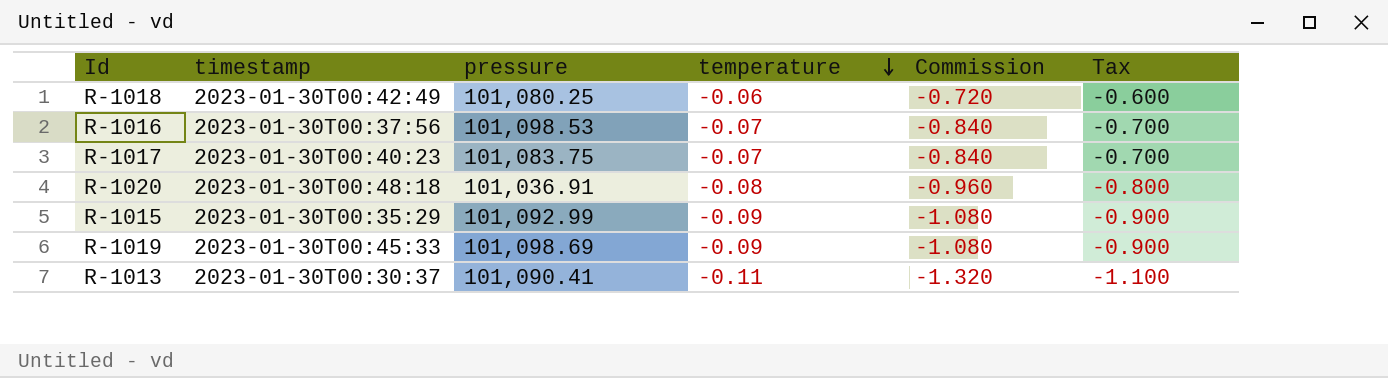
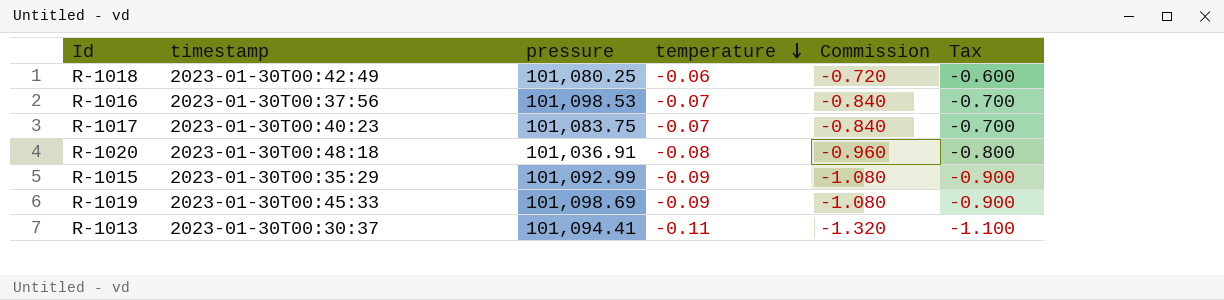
R-1013 | pressure: 101,090.41 -> 101,094.41

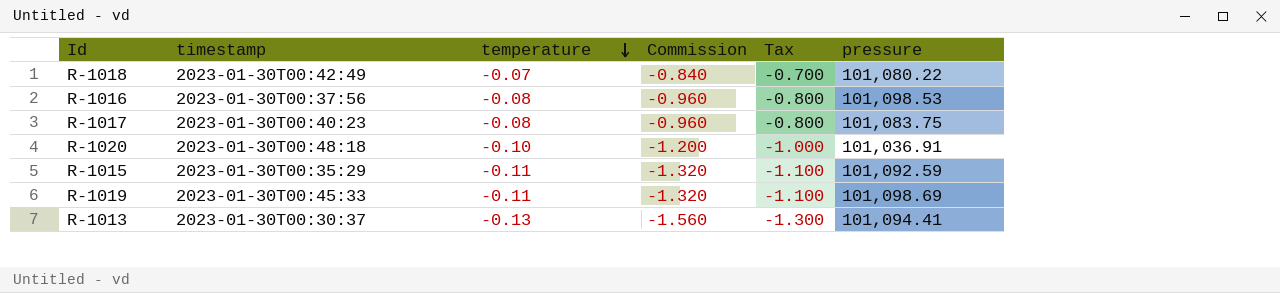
column pressure | position: 3 -> 6
R-1018 | temperature: -0.06 -> -0.07
R-1018 | Commission: -0.720 -> -0.840
R-1018 | Tax: -0.600 -> -0.700
R-1018 | pressure: 101,080.25 -> 101,080.22
R-1016 | temperature: -0.07 -> -0.08
R-1016 | Commission: -0.840 -> -0.960
R-1016 | Tax: -0.700 -> -0.800
R-1017 | temperature: -0.07 -> -0.08
R-1017 | Commission: -0.840 -> -0.960
R-1017 | Tax: -0.700 -> -0.800
R-1020 | temperature: -0.08 -> -0.10
R-1020 | Commission: -0.960 -> -1.200
R-1020 | Tax: -0.800 -> -1.000
R-1015 | temperature: -0.09 -> -0.11
R-1015 | Commission: -1.080 -> -1.320
R-1015 | Tax: -0.900 -> -1.100
R-1015 | pressure: 101,092.99 -> 101,092.59
R-1019 | temperature: -0.09 -> -0.11
R-1019 | Commission: -1.080 -> -1.320
R-1019 | Tax: -0.900 -> -1.100
R-1013 | temperature: -0.11 -> -0.13
R-1013 | Commission: -1.320 -> -1.560
R-1013 | Tax: -1.100 -> -1.300

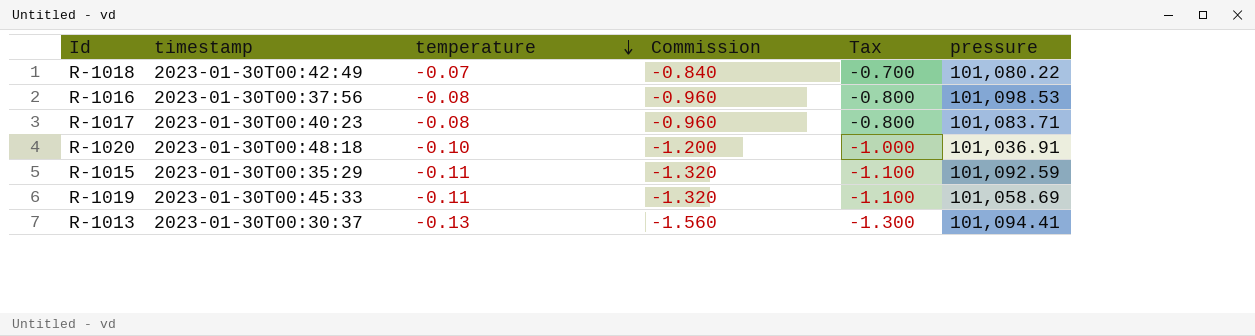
R-1017 | pressure: 101,083.75 -> 101,083.71
R-1019 | pressure: 101,098.69 -> 101,058.69

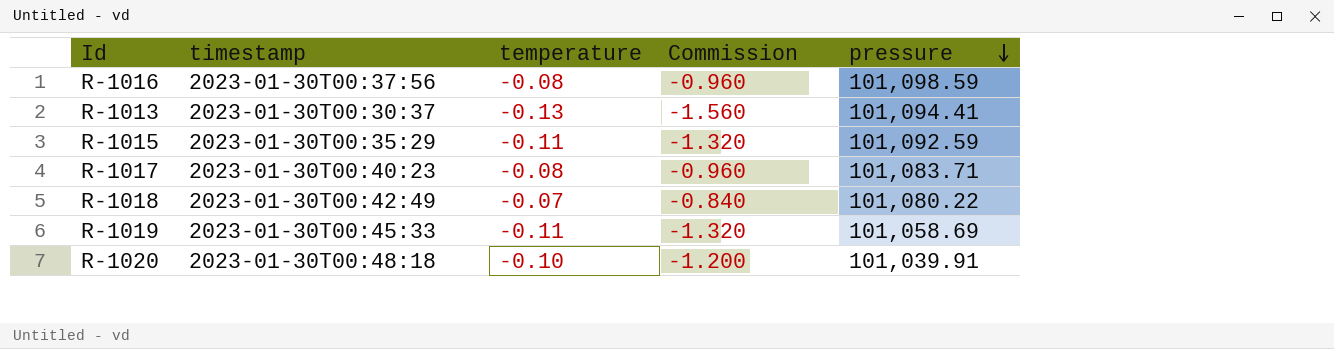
row order: temperature descending -> pressure descending
column Tax | formula: [temperature] * 10 -> none
R-1016 | pressure: 101,098.53 -> 101,098.59
R-1020 | pressure: 101,036.91 -> 101,039.91

